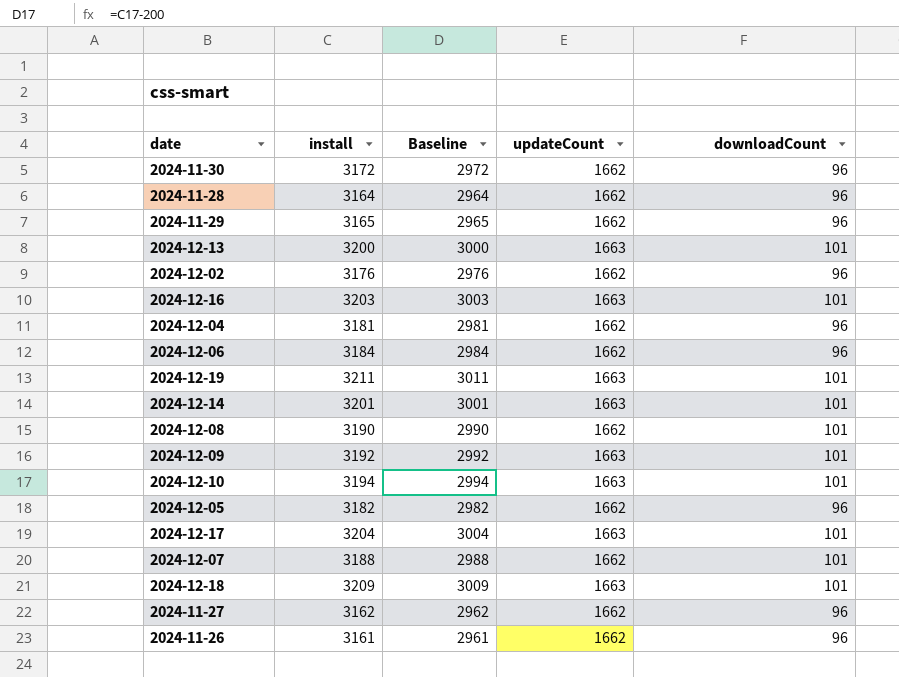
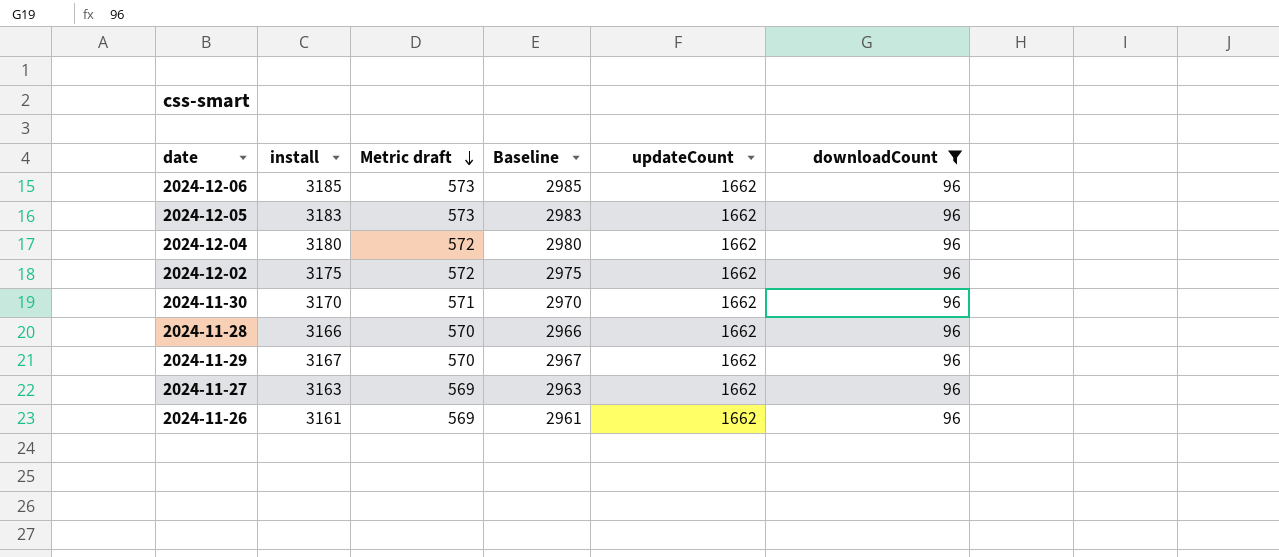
filter: none -> downloadCount = 96
row order: none -> Metric draft descending
column Metric draft | formula: none -> [install] * 0.18
2024-12-06 | install: 3184 -> 3185
2024-12-06 | Baseline: 2984 -> 2985
2024-12-05 | install: 3182 -> 3183
2024-12-05 | Baseline: 2982 -> 2983
2024-12-04 | install: 3181 -> 3180
2024-12-04 | Baseline: 2981 -> 2980
2024-12-02 | install: 3176 -> 3175
2024-12-02 | Baseline: 2976 -> 2975
2024-11-30 | install: 3172 -> 3170
2024-11-30 | Baseline: 2972 -> 2970
2024-11-28 | install: 3164 -> 3166
2024-11-28 | Baseline: 2964 -> 2966
2024-11-29 | install: 3165 -> 3167
2024-11-29 | Baseline: 2965 -> 2967
2024-11-27 | install: 3162 -> 3163
2024-11-27 | Baseline: 2962 -> 2963

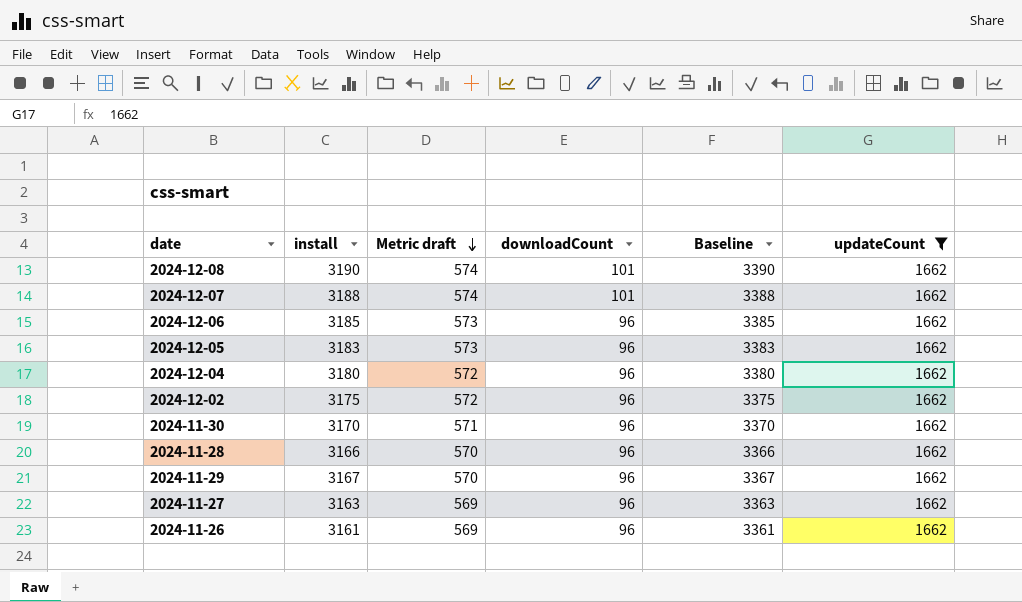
filter: downloadCount = 96 -> updateCount = 1662
column downloadCount | position: 6 -> 4
column Baseline | formula: [install] - 200 -> [install] + 200

